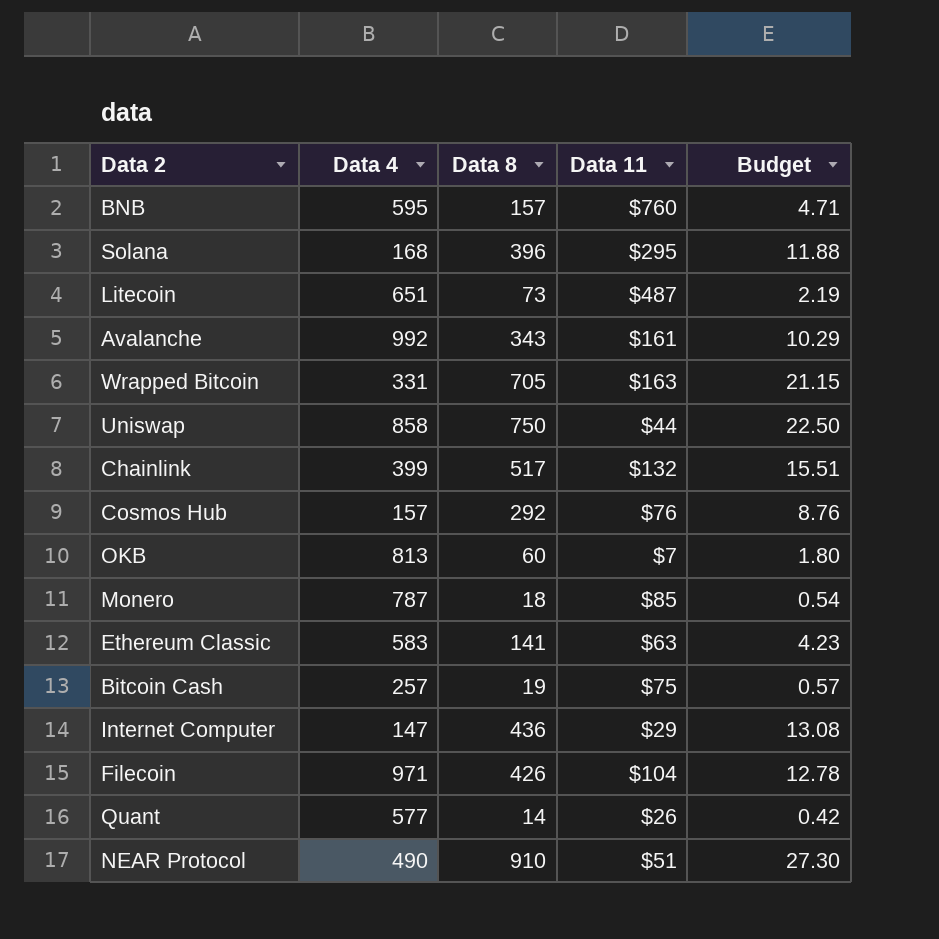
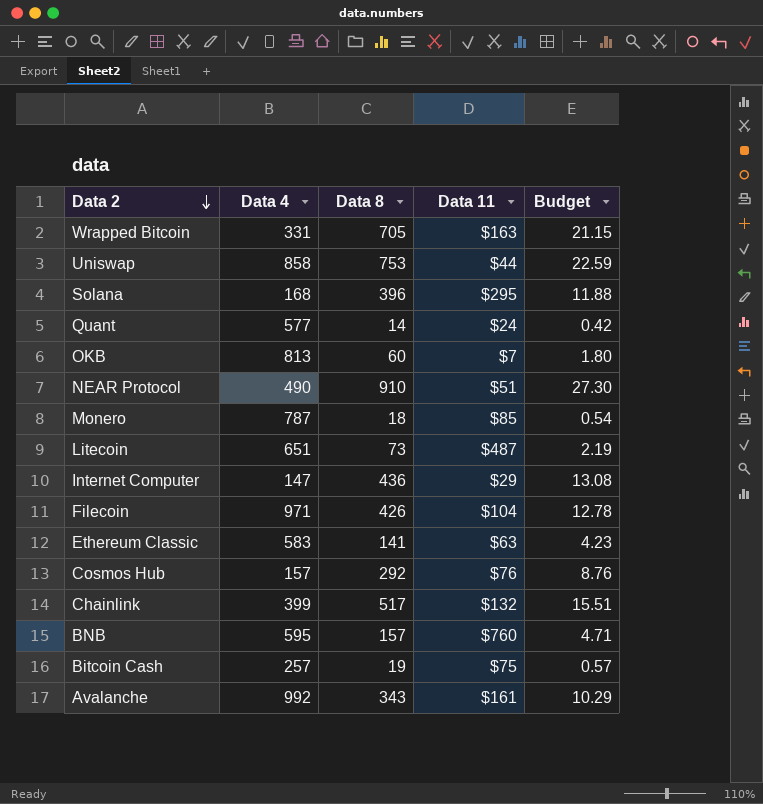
row order: none -> Data 2 descending
Uniswap | Data 8: 750 -> 753
Uniswap | Budget: 22.50 -> 22.59
Quant | Data 11: $26 -> $24

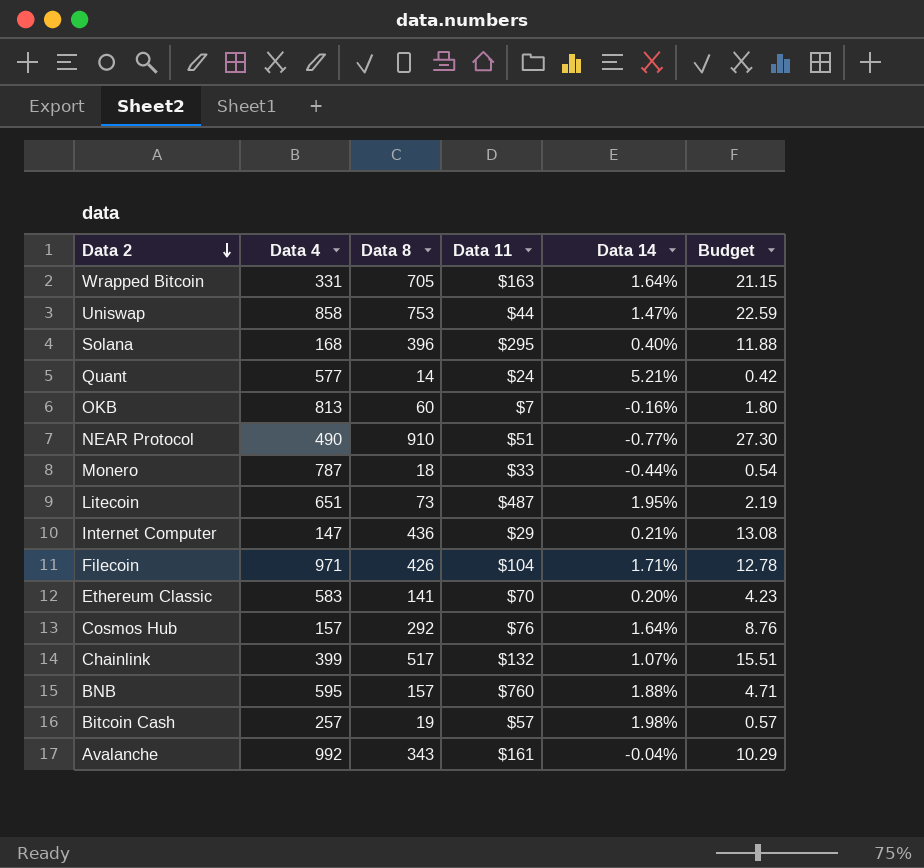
column Data 14 | position: none -> 5
Monero | Data 11: $85 -> $33
Ethereum Classic | Data 11: $63 -> $70
Bitcoin Cash | Data 11: $75 -> $57

